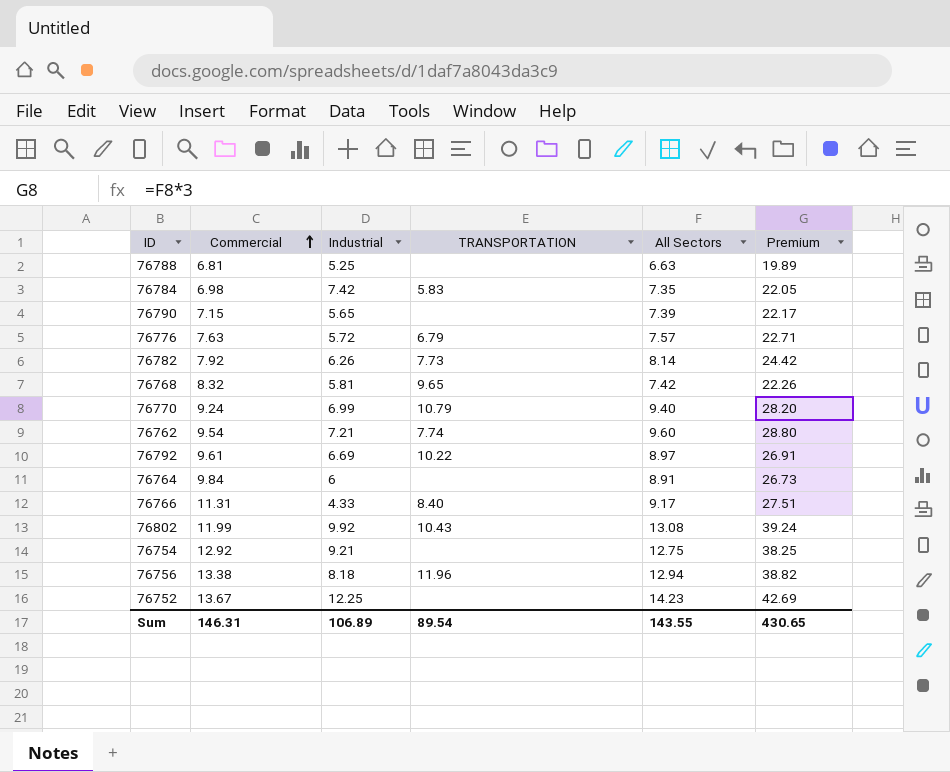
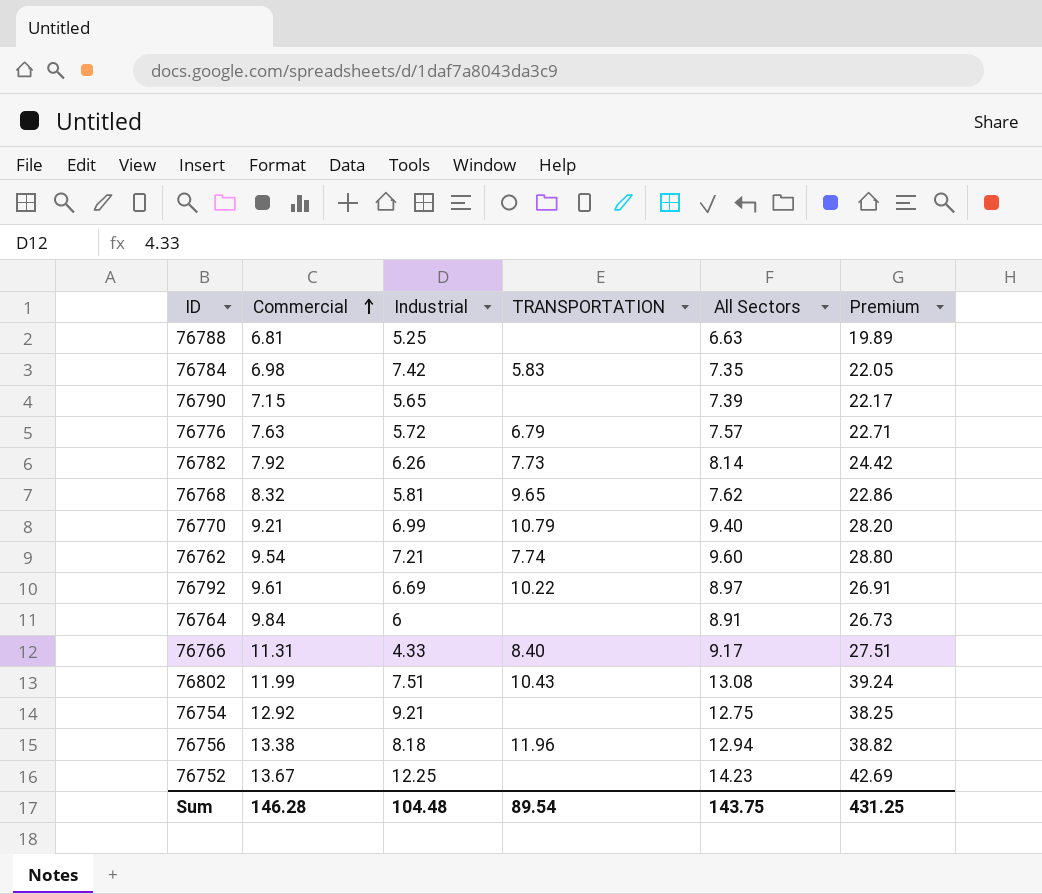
76768 | All Sectors: 7.42 -> 7.62
76768 | Premium: 22.26 -> 22.86
76770 | Commercial: 9.24 -> 9.21
76802 | Industrial: 9.92 -> 7.51
Sum | Commercial: 146.31 -> 146.28
Sum | Industrial: 106.89 -> 104.48
Sum | All Sectors: 143.55 -> 143.75
Sum | Premium: 430.65 -> 431.25

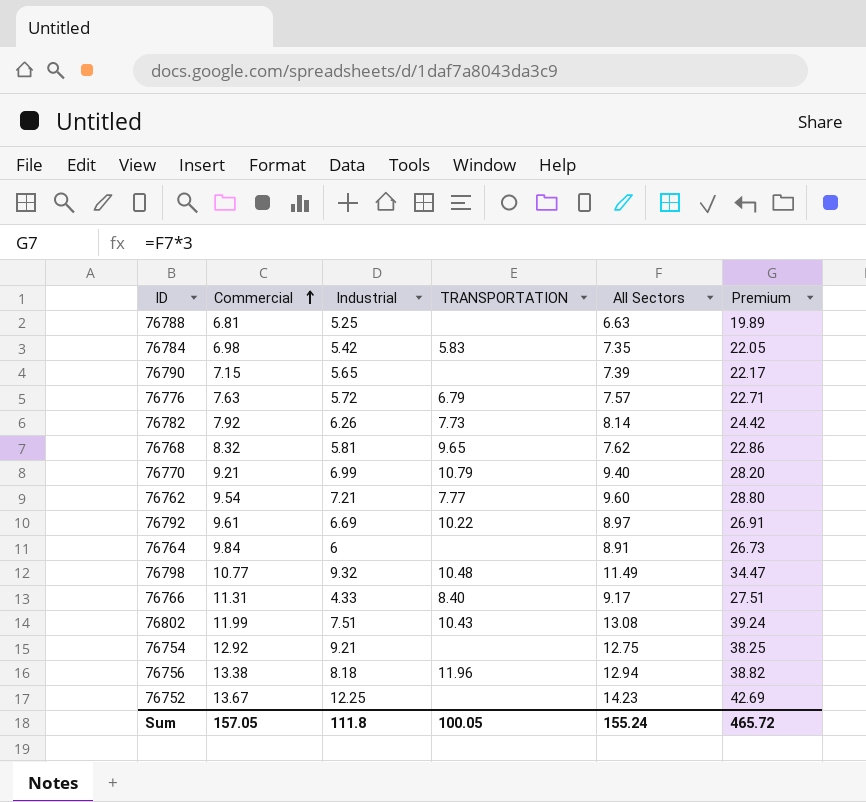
76784 | Industrial: 7.42 -> 5.42
76762 | TRANSPORTATION: 7.74 -> 7.77
row 76798: none -> 10.77 | 9.32 | 10.48 | 11.49 | 34.47
Sum | Commercial: 146.28 -> 157.05
Sum | Industrial: 104.48 -> 111.8
Sum | TRANSPORTATION: 89.54 -> 100.05
Sum | All Sectors: 143.75 -> 155.24
Sum | Premium: 431.25 -> 465.72

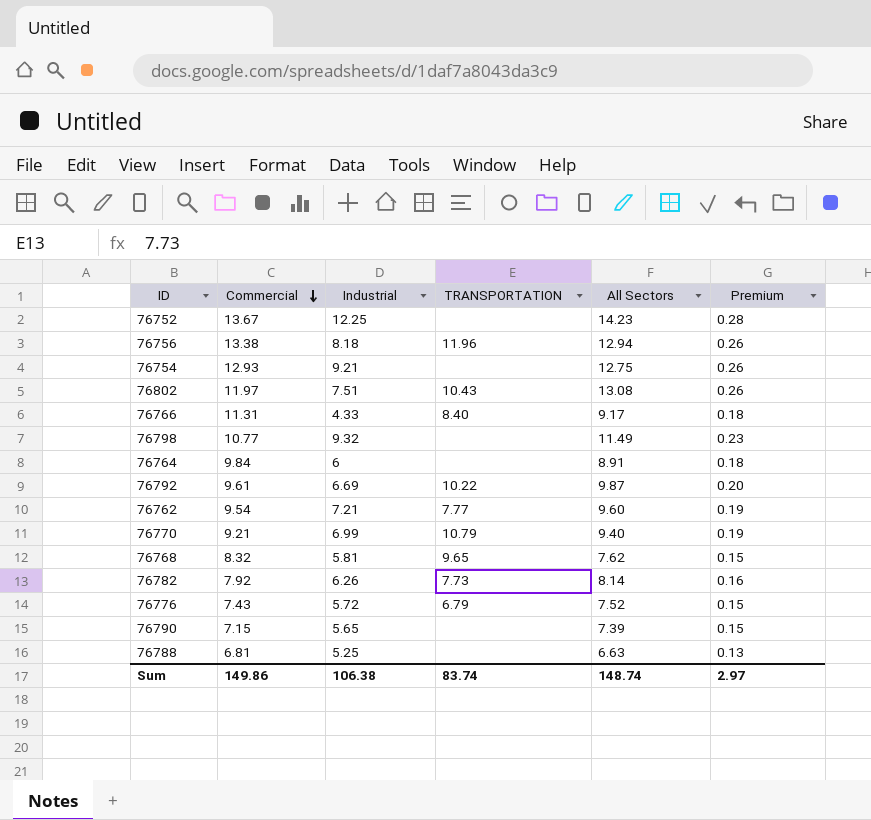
row order: Commercial ascending -> Commercial descending
column Premium | formula: [All Sectors] * 3 -> [All Sectors] * 0.02
row 76784: 6.98 | 5.42 | 5.83 | 7.35 | 22.05 -> none
76754 | Commercial: 12.92 -> 12.93
76802 | Commercial: 11.99 -> 11.97
76798 | TRANSPORTATION: 10.48 -> none
76792 | All Sectors: 8.97 -> 9.87
76776 | Commercial: 7.63 -> 7.43
76776 | All Sectors: 7.57 -> 7.52
Sum | Commercial: 157.05 -> 149.86
Sum | Industrial: 111.8 -> 106.38
Sum | TRANSPORTATION: 100.05 -> 83.74
Sum | All Sectors: 155.24 -> 148.74
Sum | Premium: 465.72 -> 2.97

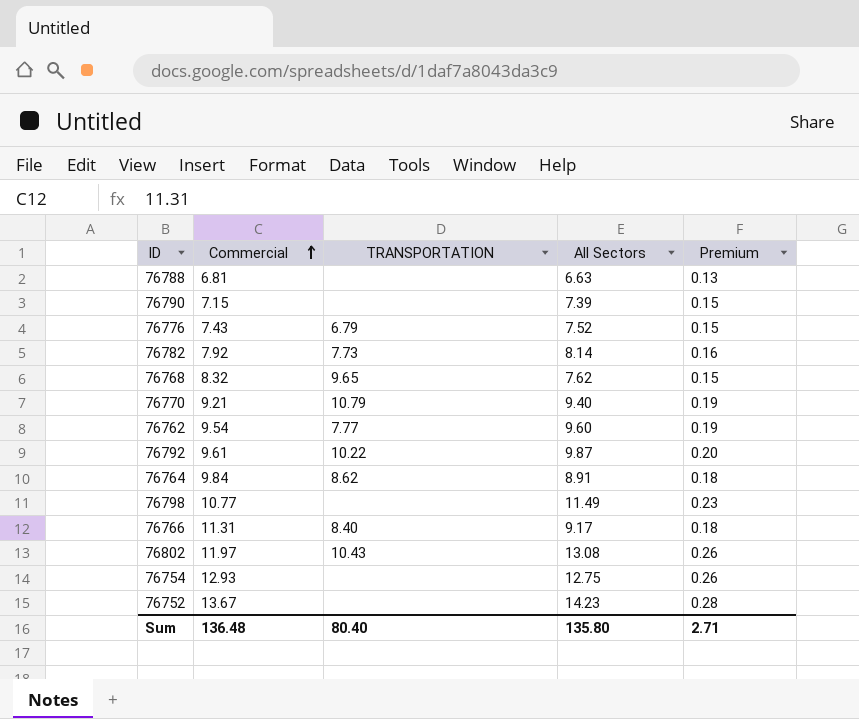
row order: Commercial descending -> Commercial ascending
column Industrial | position: 3 -> none
row 76756: 13.38 | 8.18 | 11.96 | 12.94 | 0.26 -> none
76764 | TRANSPORTATION: none -> 8.62
Sum | Commercial: 149.86 -> 136.48
Sum | TRANSPORTATION: 83.74 -> 80.40
Sum | All Sectors: 148.74 -> 135.80
Sum | Premium: 2.97 -> 2.71

